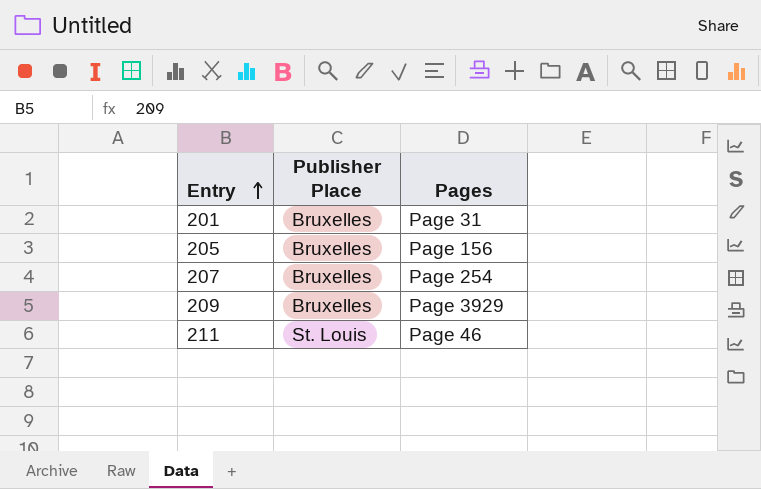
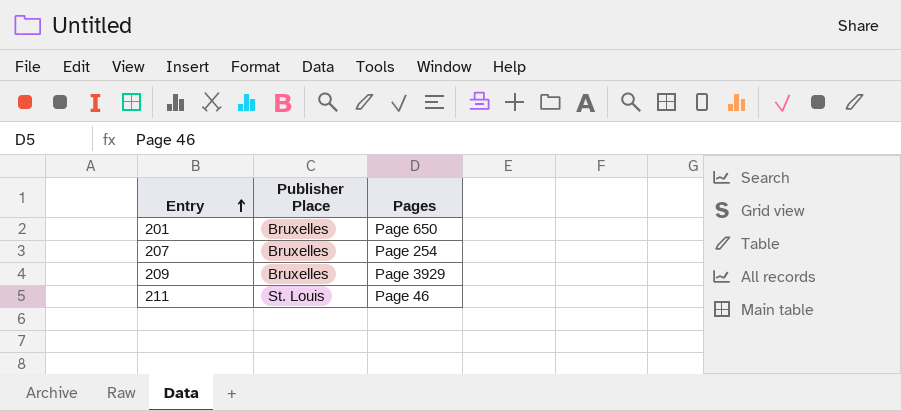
row 205: Bruxelles | Page 156 -> none
201 | Pages: Page 31 -> Page 650

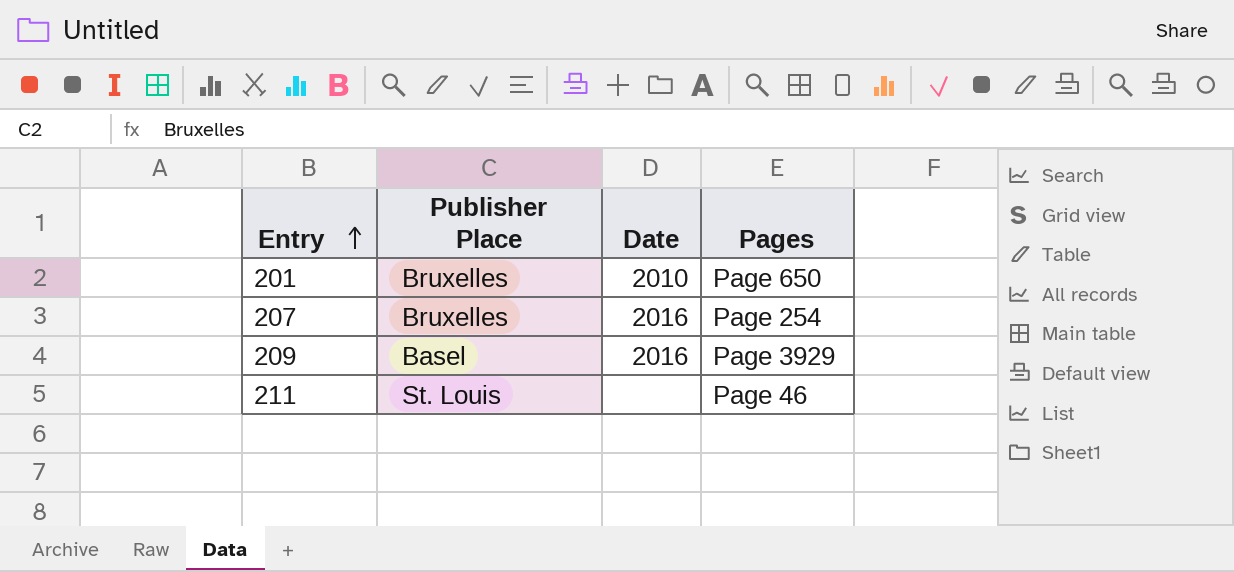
column Date | position: none -> 3
209 | Publisher Place: Bruxelles -> Basel

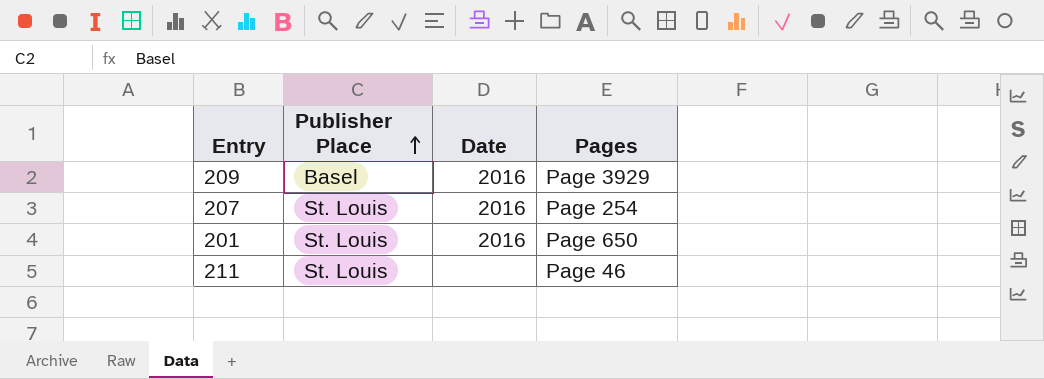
row order: Entry ascending -> Publisher Place ascending
207 | Publisher Place: Bruxelles -> St. Louis
201 | Publisher Place: Bruxelles -> St. Louis
201 | Date: 2010 -> 2016

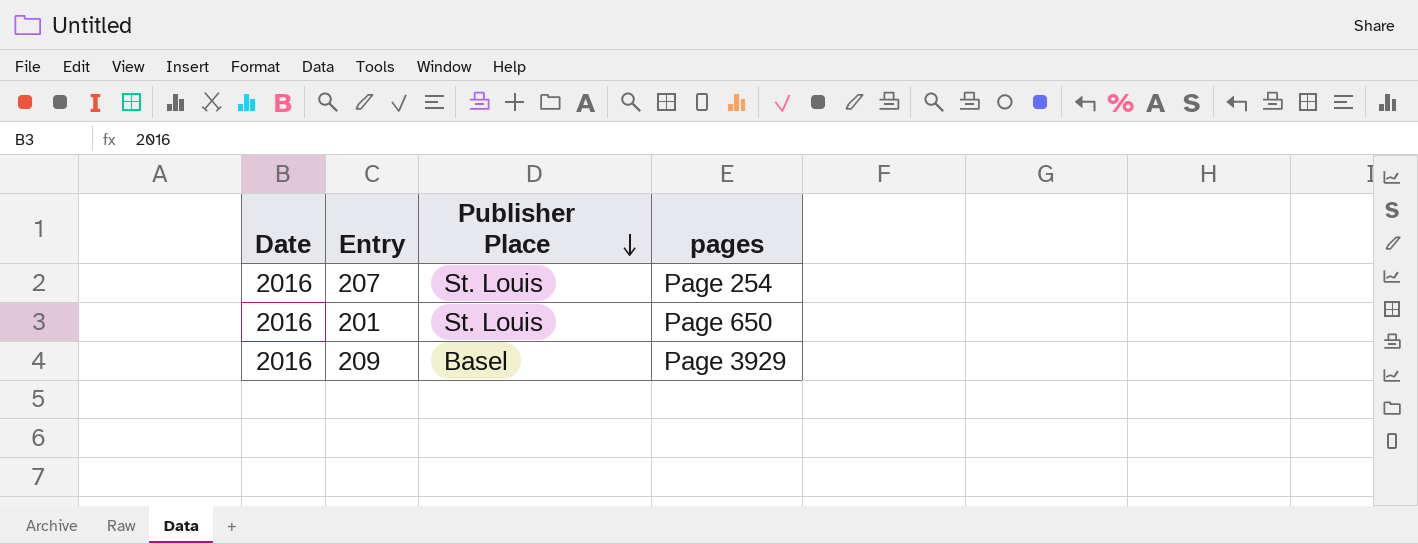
row order: Publisher Place ascending -> Publisher Place descending
column Date | position: 3 -> 1
column name: Pages -> pages
row 211: St. Louis | none | Page 46 -> none

